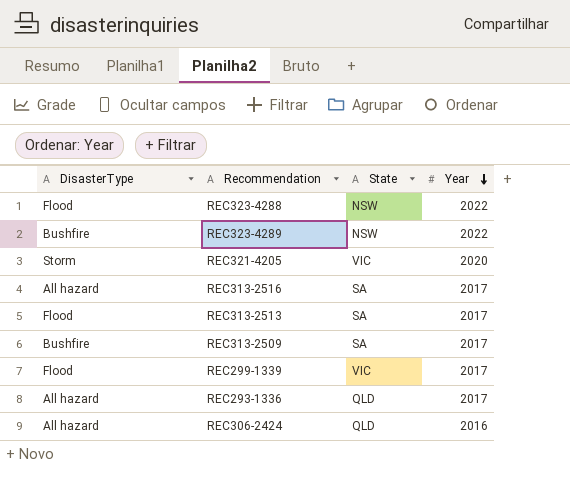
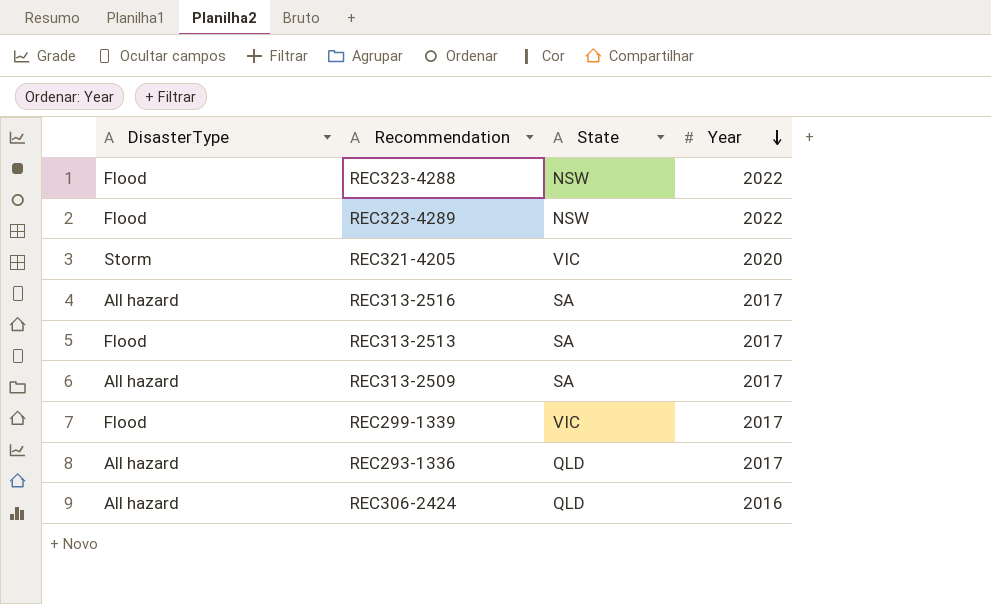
REC323-4289 | DisasterType: Bushfire -> Flood
REC313-2509 | DisasterType: Bushfire -> All hazard

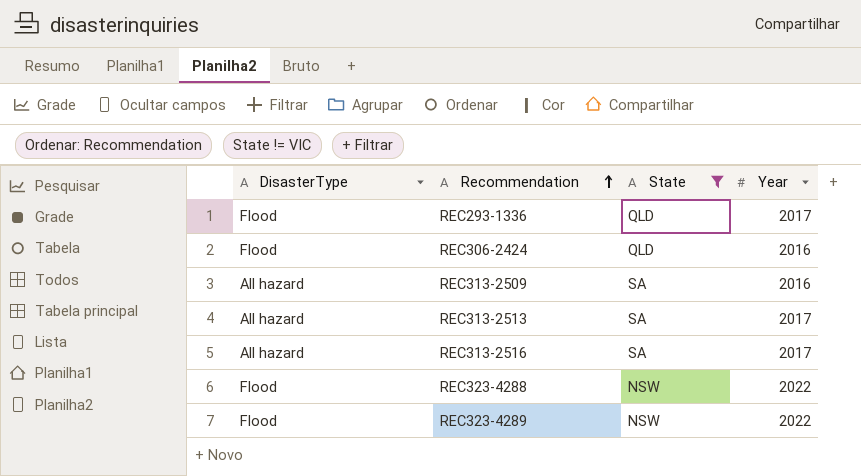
filter: none -> State != VIC
row order: Year descending -> Recommendation ascending
REC293-1336 | DisasterType: All hazard -> Flood
REC306-2424 | DisasterType: All hazard -> Flood
REC313-2509 | Year: 2017 -> 2016
REC313-2513 | DisasterType: Flood -> All hazard

